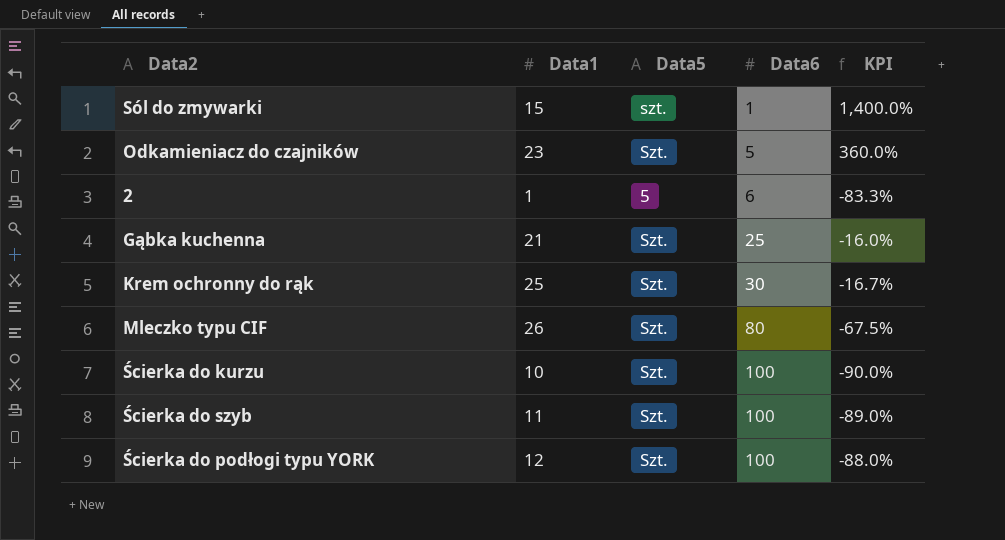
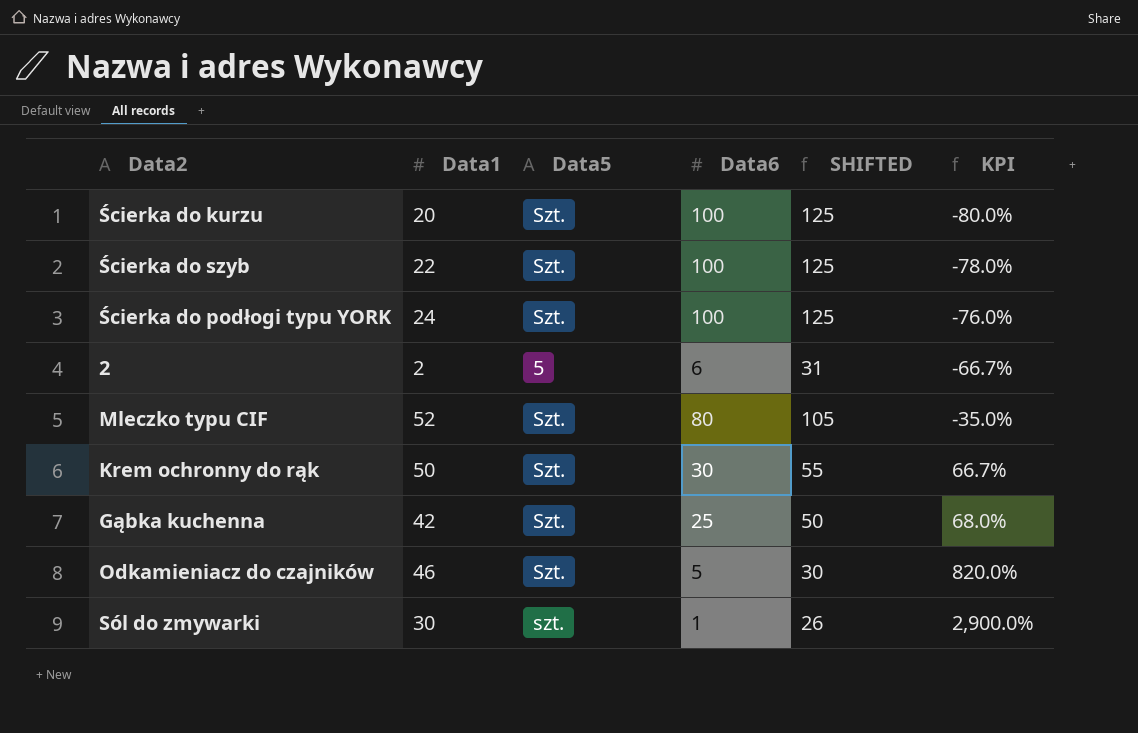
row order: Data6 ascending -> KPI ascending
column SHIFTED | formula: none -> [Data6] + 25
Ścierka do kurzu | Data1: 10 -> 20
Ścierka do kurzu | KPI: -90.0% -> -80.0%
Ścierka do szyb | Data1: 11 -> 22
Ścierka do szyb | KPI: -89.0% -> -78.0%
Ścierka do podłogi typu YORK | Data1: 12 -> 24
Ścierka do podłogi typu YORK | KPI: -88.0% -> -76.0%
2 | Data1: 1 -> 2
2 | KPI: -83.3% -> -66.7%
Mleczko typu CIF | Data1: 26 -> 52
Mleczko typu CIF | KPI: -67.5% -> -35.0%
Krem ochronny do rąk | Data1: 25 -> 50
Krem ochronny do rąk | KPI: -16.7% -> 66.7%
Gąbka kuchenna | Data1: 21 -> 42
Gąbka kuchenna | KPI: -16.0% -> 68.0%
Odkamieniacz do czajników | Data1: 23 -> 46
Odkamieniacz do czajników | KPI: 360.0% -> 820.0%
Sól do zmywarki | Data1: 15 -> 30
Sól do zmywarki | KPI: 1,400.0% -> 2,900.0%

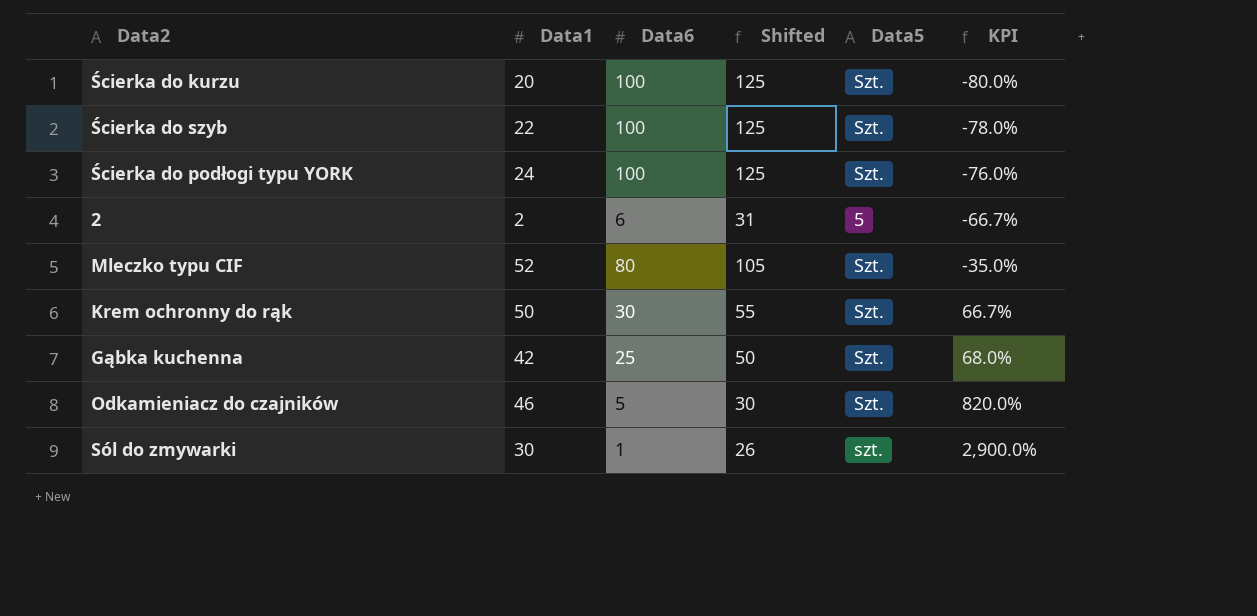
column name: SHIFTED -> Shifted
column Data5 | position: 3 -> 5

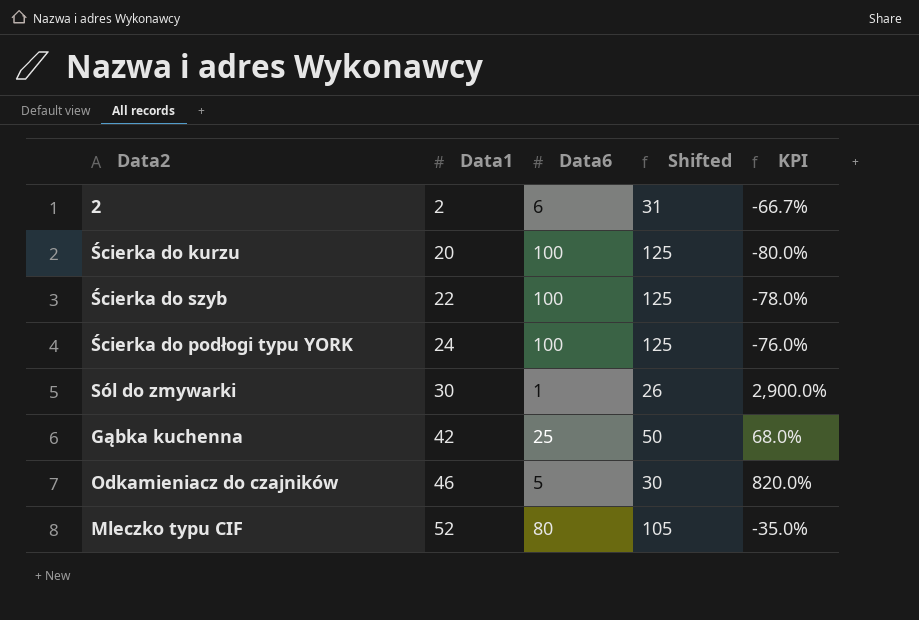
row order: KPI ascending -> Data1 ascending
column Data5 | position: 5 -> none
row Krem ochronny do rąk: 50 | 30 | 55 | Szt. | 66.7% -> none

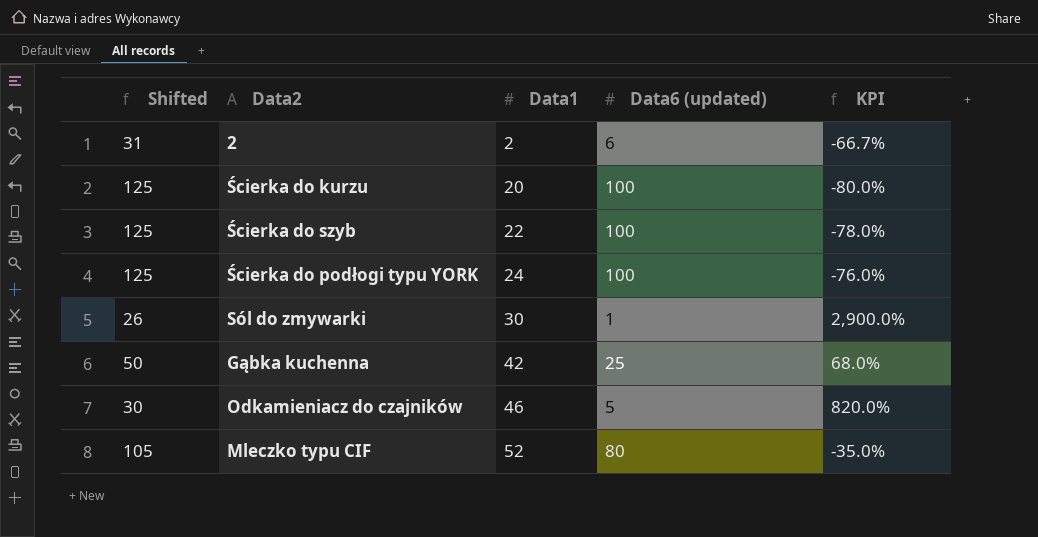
column Shifted | position: 4 -> 1
column name: Data6 -> Data6 (updated)

